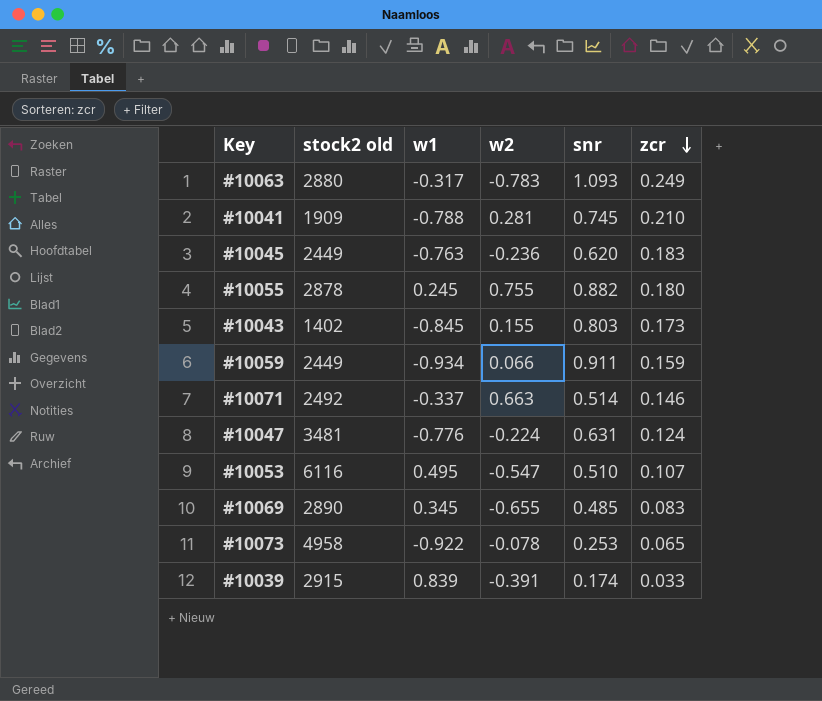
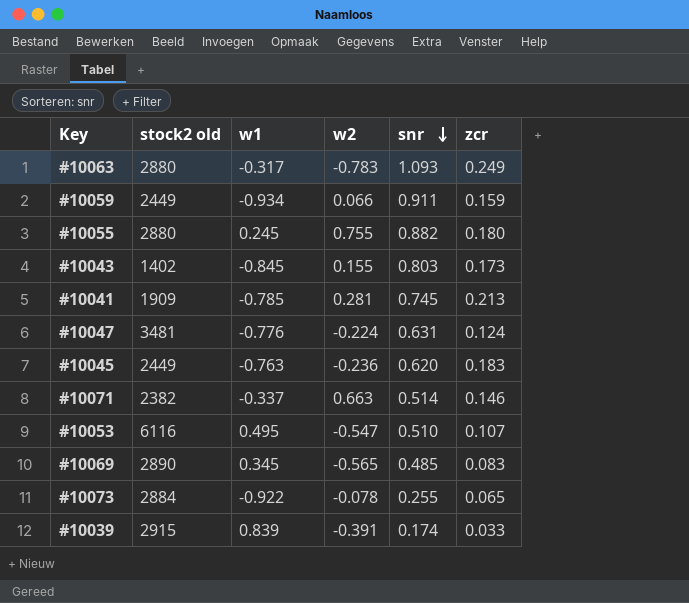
row order: zcr descending -> snr descending
#10055 | stock2 old: 2878 -> 2880
#10041 | w1: -0.788 -> -0.785
#10041 | zcr: 0.210 -> 0.213
#10071 | stock2 old: 2492 -> 2382
#10069 | w2: -0.655 -> -0.565
#10073 | stock2 old: 4958 -> 2884
#10073 | snr: 0.253 -> 0.255

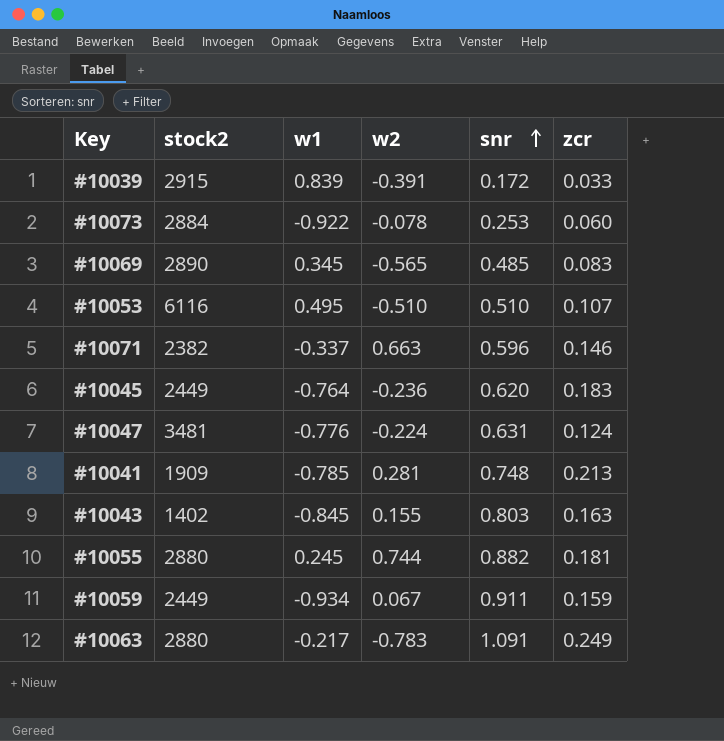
row order: snr descending -> snr ascending
column name: stock2 old -> stock2
#10039 | snr: 0.174 -> 0.172
#10073 | snr: 0.255 -> 0.253
#10073 | zcr: 0.065 -> 0.060
#10053 | w2: -0.547 -> -0.510
#10071 | snr: 0.514 -> 0.596
#10045 | w1: -0.763 -> -0.764
#10041 | snr: 0.745 -> 0.748
#10043 | zcr: 0.173 -> 0.163
#10055 | w2: 0.755 -> 0.744
#10055 | zcr: 0.180 -> 0.181
#10059 | w2: 0.066 -> 0.067
#10063 | w1: -0.317 -> -0.217
#10063 | snr: 1.093 -> 1.091

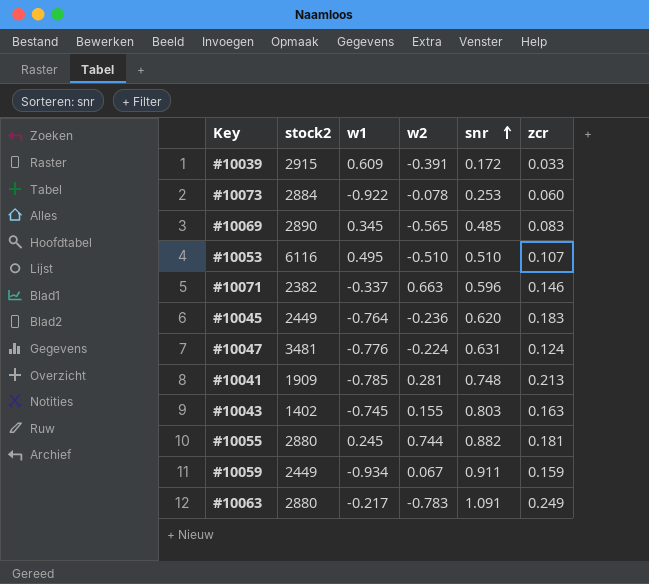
#10039 | w1: 0.839 -> 0.609
#10043 | w1: -0.845 -> -0.745

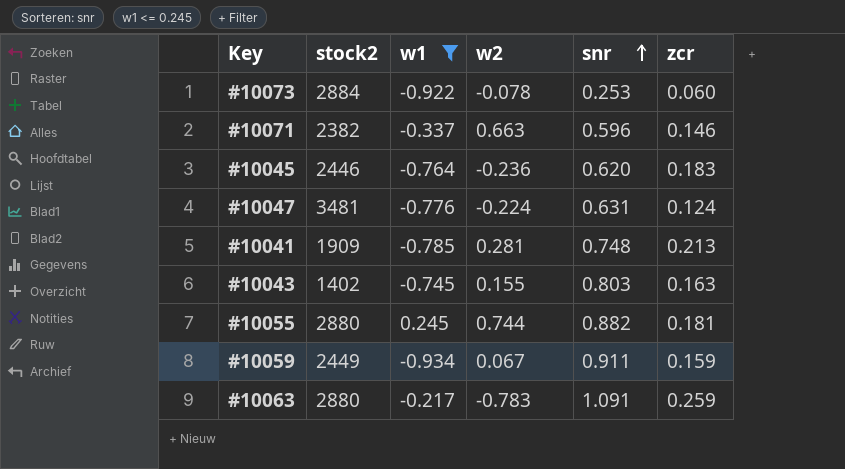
filter: none -> w1 <= 0.245
#10045 | stock2: 2449 -> 2446
#10063 | zcr: 0.249 -> 0.259

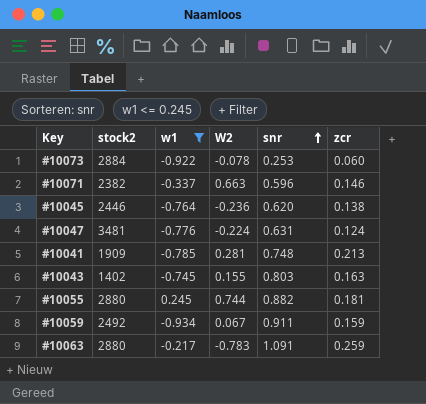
column name: w2 -> W2
#10045 | zcr: 0.183 -> 0.138
#10059 | stock2: 2449 -> 2492

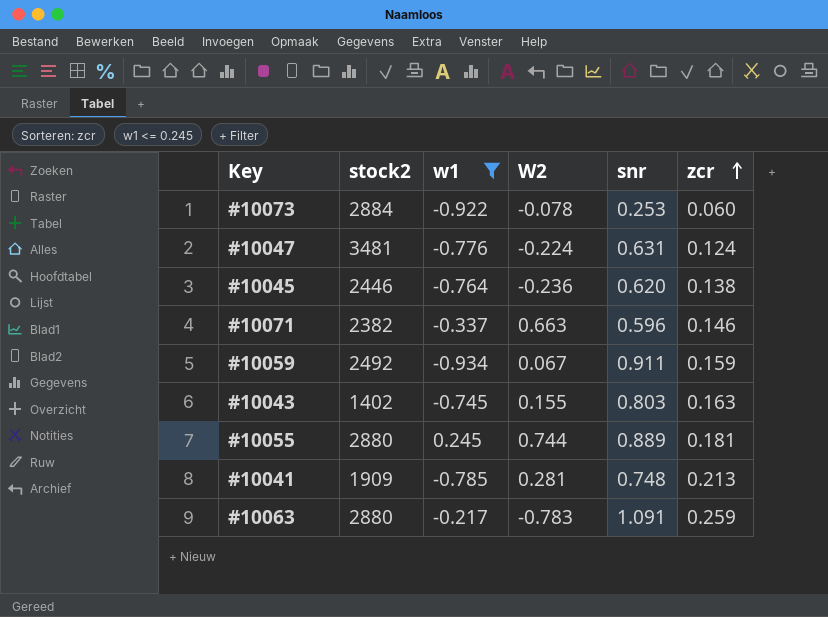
row order: snr ascending -> zcr ascending
#10055 | snr: 0.882 -> 0.889

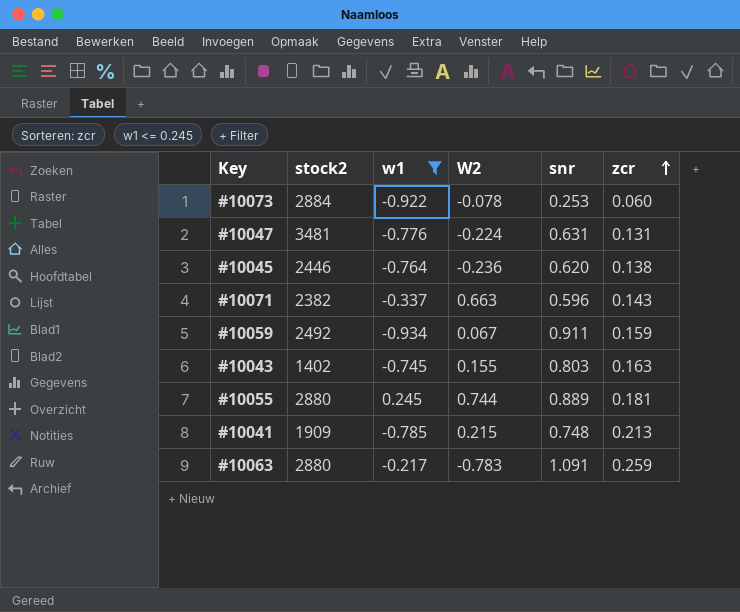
#10047 | zcr: 0.124 -> 0.131
#10071 | zcr: 0.146 -> 0.143
#10041 | W2: 0.281 -> 0.215

